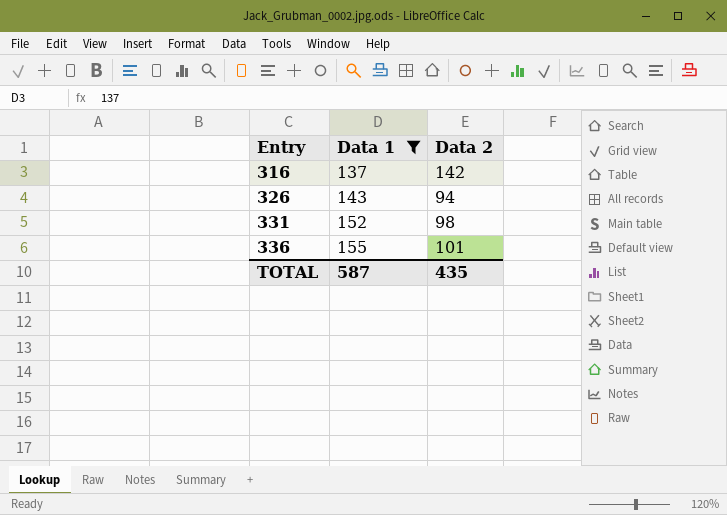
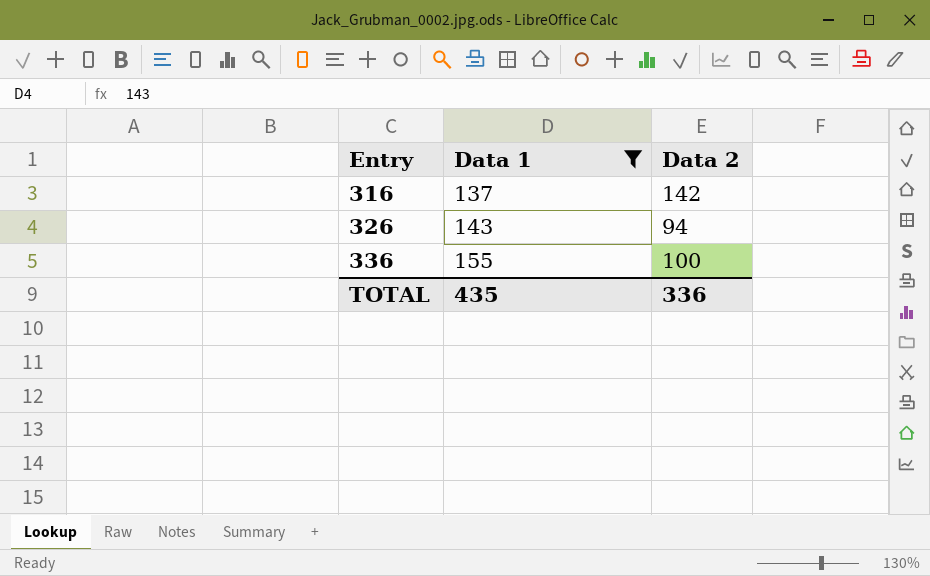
row 331: 152 | 98 -> none
336 | Data 2: 101 -> 100
TOTAL | Data 1: 587 -> 435
TOTAL | Data 2: 435 -> 336

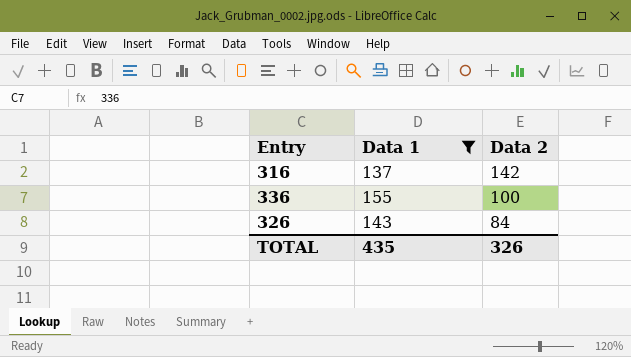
row order: Entry ascending -> Data 2 descending
326 | Data 2: 94 -> 84
TOTAL | Data 2: 336 -> 326

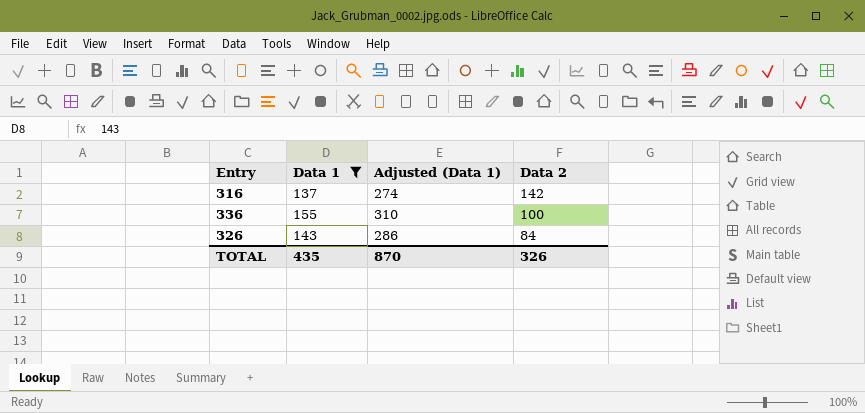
column Adjusted (Data 1) | formula: none -> [Data 1] * 2

